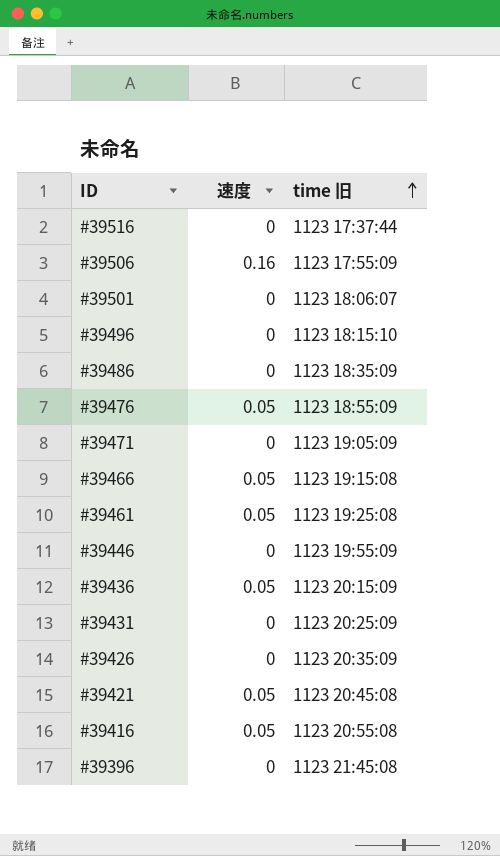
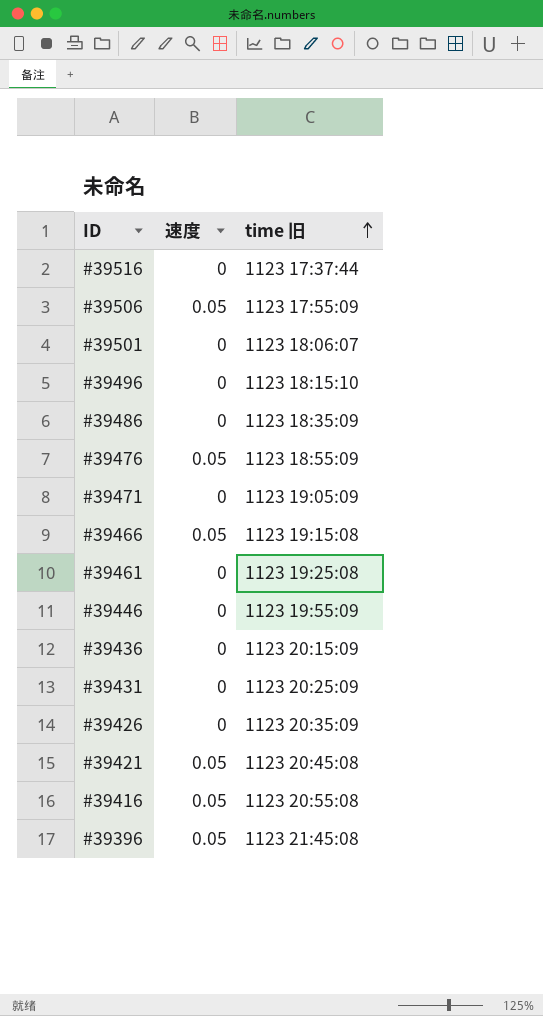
#39506 | 速度: 0.16 -> 0.05
#39461 | 速度: 0.05 -> 0
#39436 | 速度: 0.05 -> 0
#39396 | 速度: 0 -> 0.05

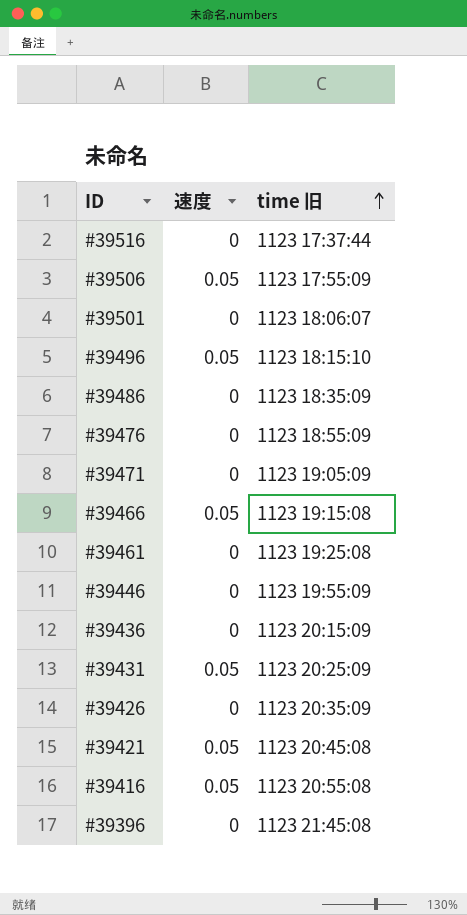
#39496 | 速度: 0 -> 0.05
#39476 | 速度: 0.05 -> 0
#39431 | 速度: 0 -> 0.05
#39396 | 速度: 0.05 -> 0

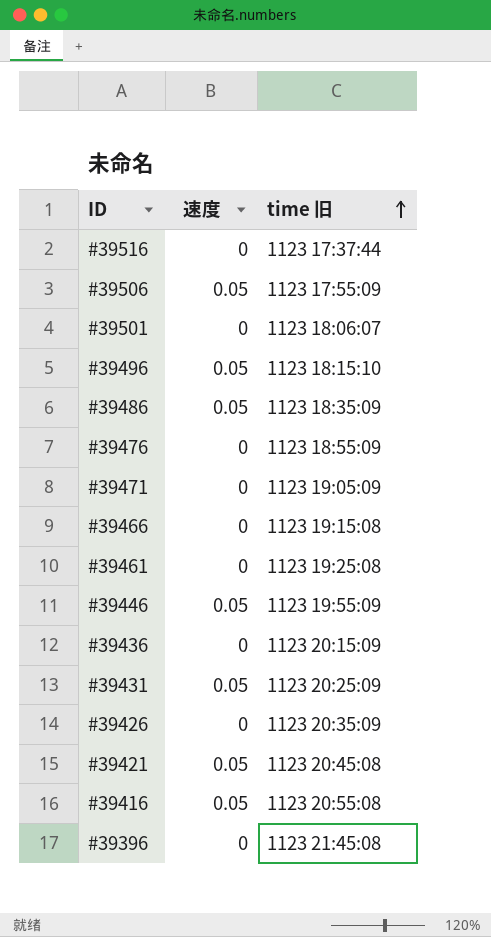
#39486 | 速度: 0 -> 0.05
#39466 | 速度: 0.05 -> 0
#39446 | 速度: 0 -> 0.05

